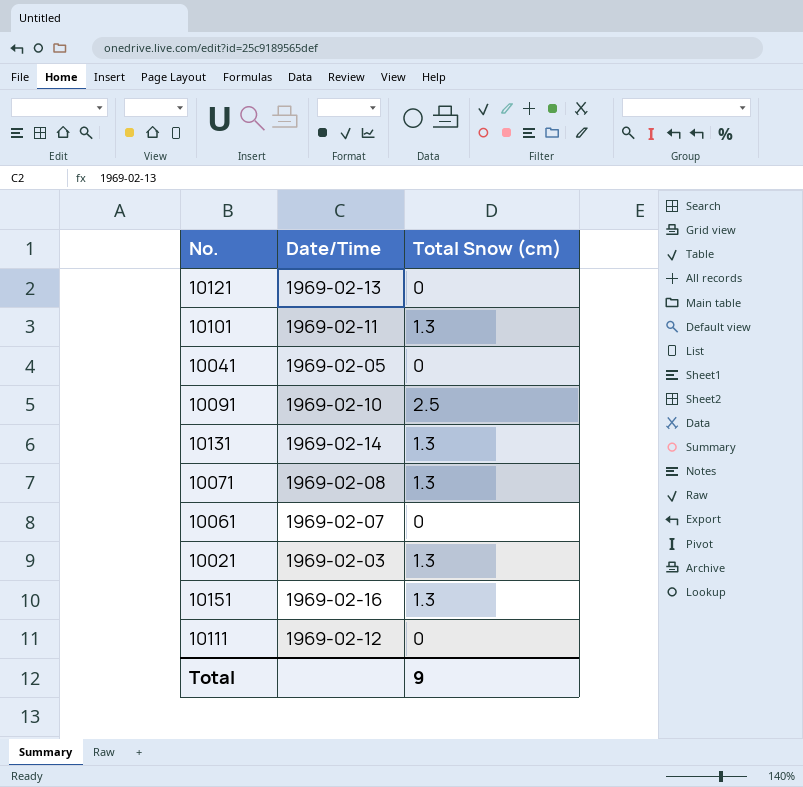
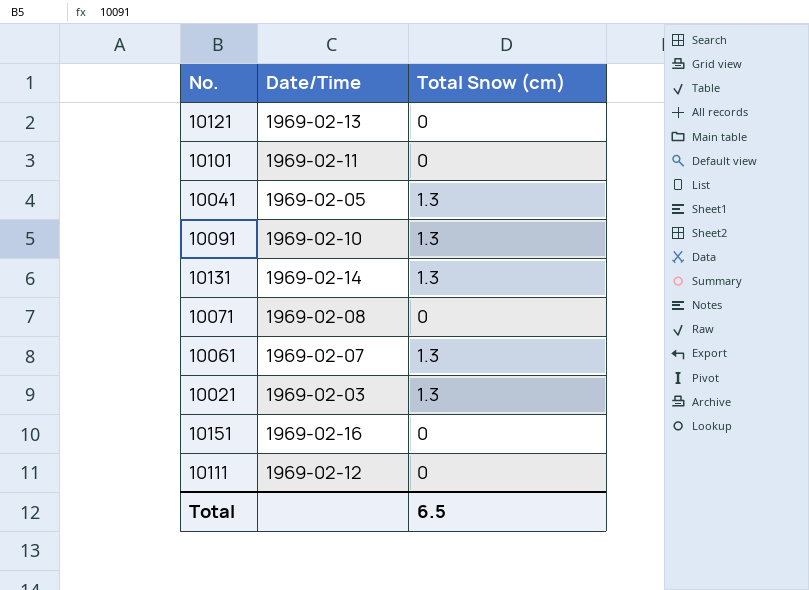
10101 | Total Snow (cm): 1.3 -> 0
10041 | Total Snow (cm): 0 -> 1.3
10091 | Total Snow (cm): 2.5 -> 1.3
10071 | Total Snow (cm): 1.3 -> 0
10061 | Total Snow (cm): 0 -> 1.3
10151 | Total Snow (cm): 1.3 -> 0
Total | Total Snow (cm): 9 -> 6.5

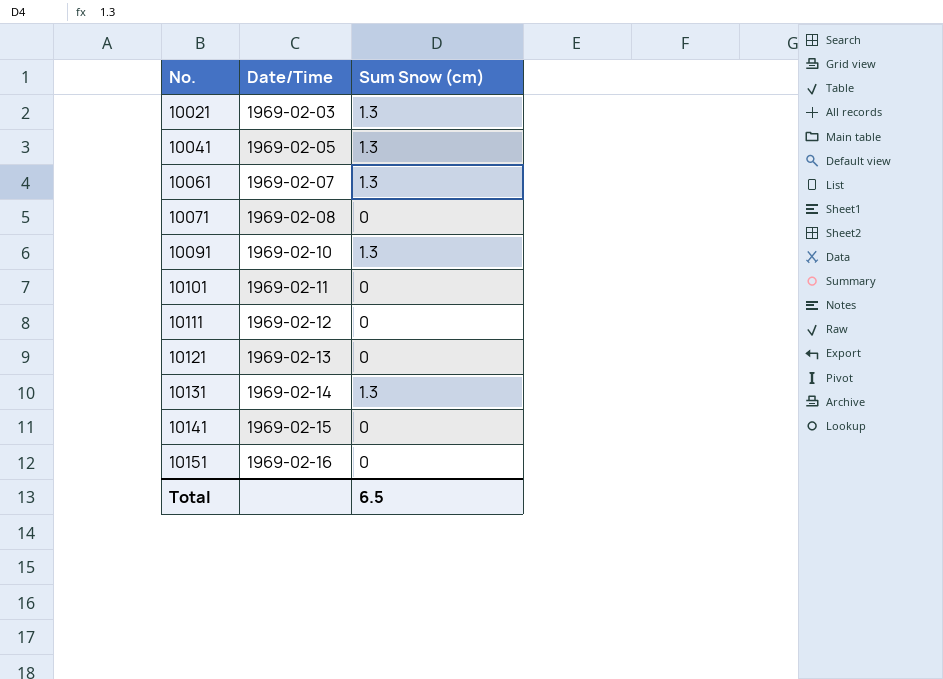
row order: none -> No. ascending
column name: Total Snow (cm) -> Sum Snow (cm)
row 10141: none -> 1969-02-15 | 0

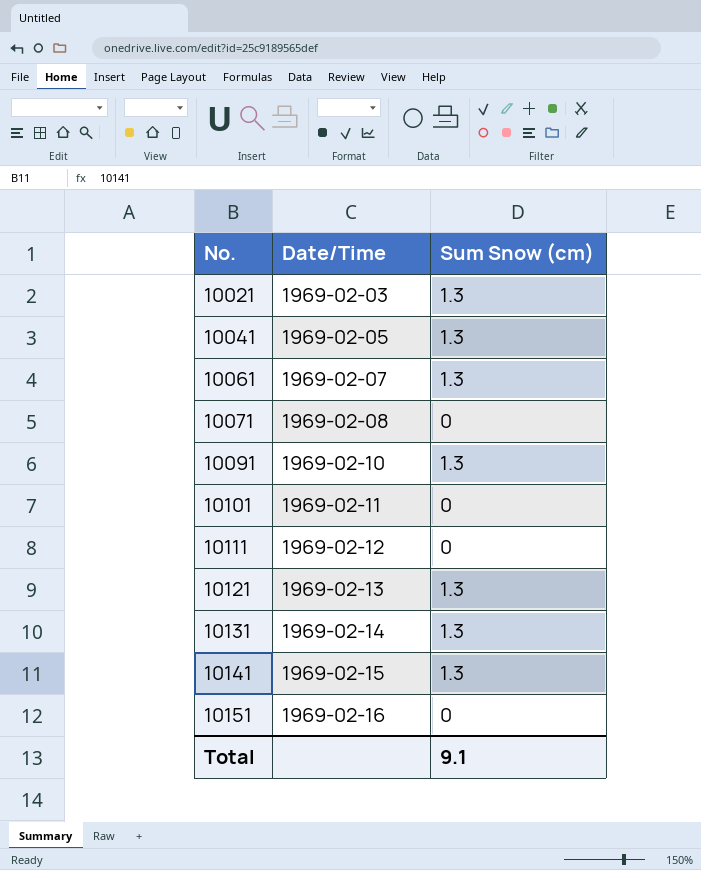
10121 | Sum Snow (cm): 0 -> 1.3
10141 | Sum Snow (cm): 0 -> 1.3
Total | Sum Snow (cm): 6.5 -> 9.1

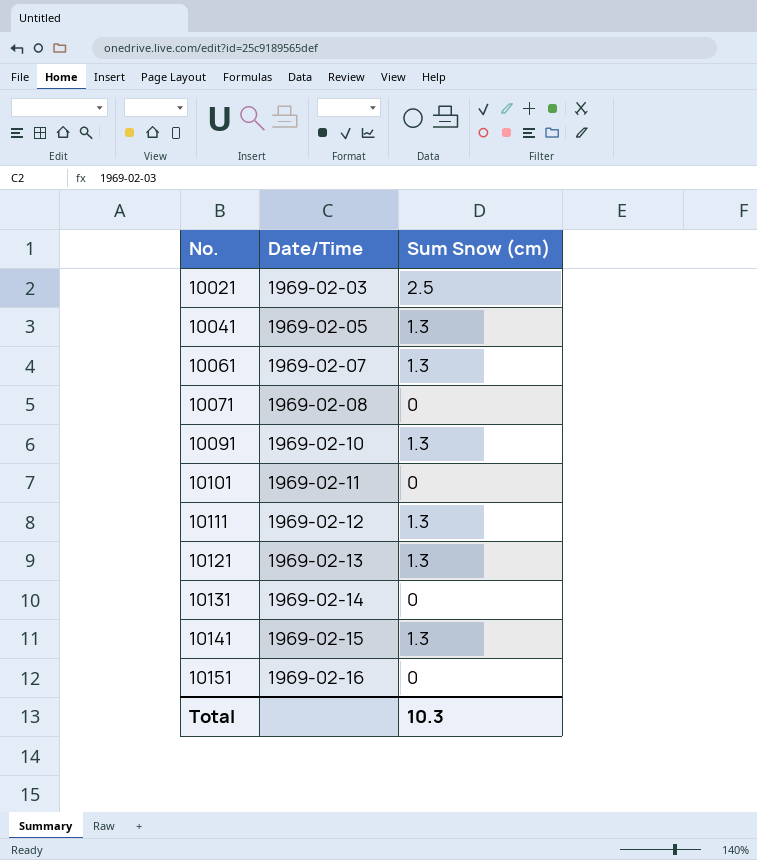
10021 | Sum Snow (cm): 1.3 -> 2.5
10111 | Sum Snow (cm): 0 -> 1.3
10131 | Sum Snow (cm): 1.3 -> 0
Total | Sum Snow (cm): 9.1 -> 10.3

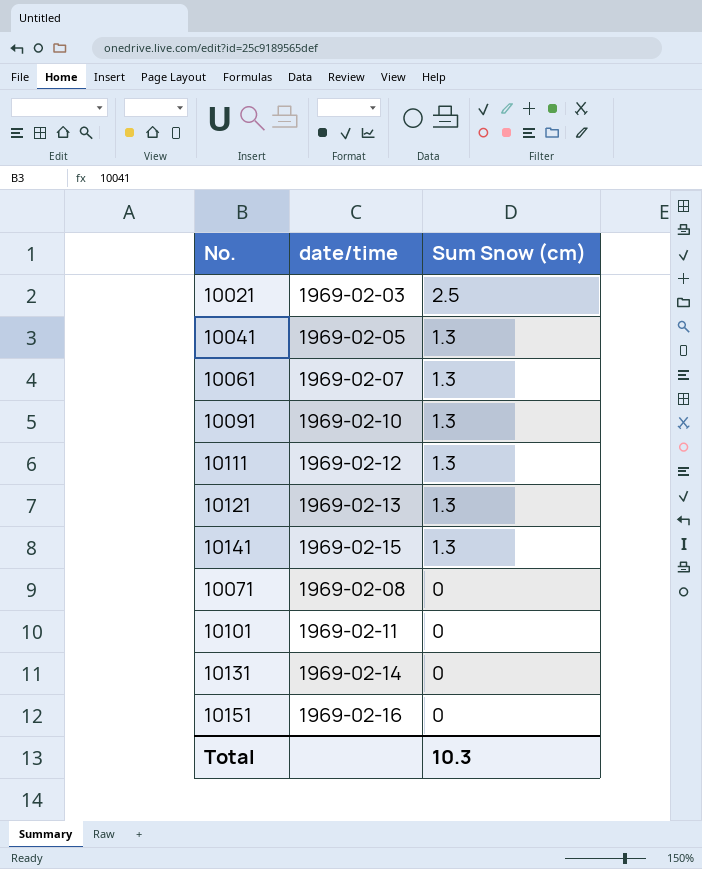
row order: No. ascending -> Sum Snow (cm) descending
column name: Date/Time -> date/time

